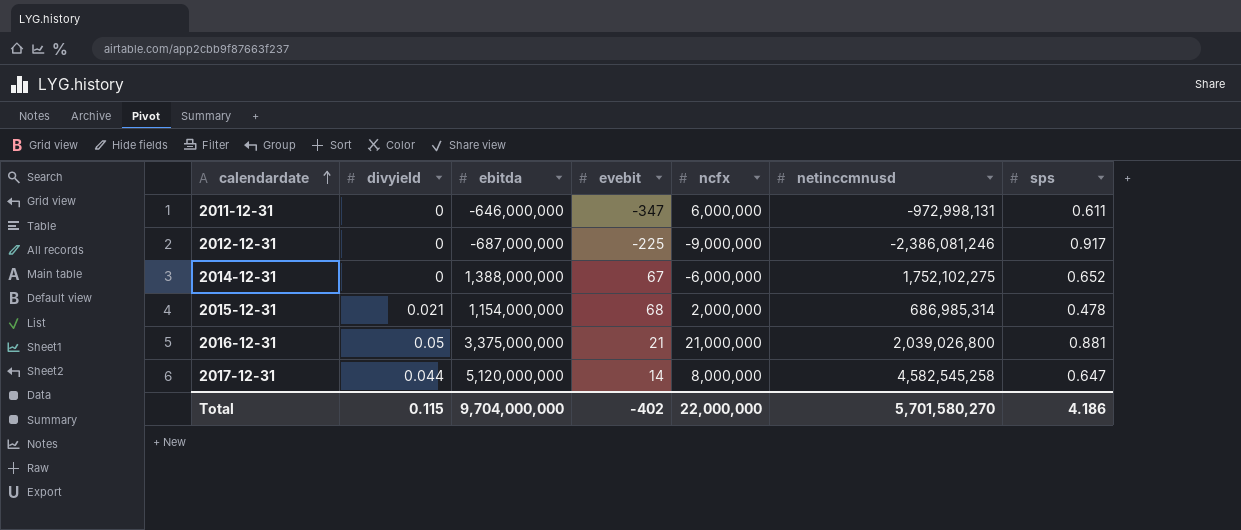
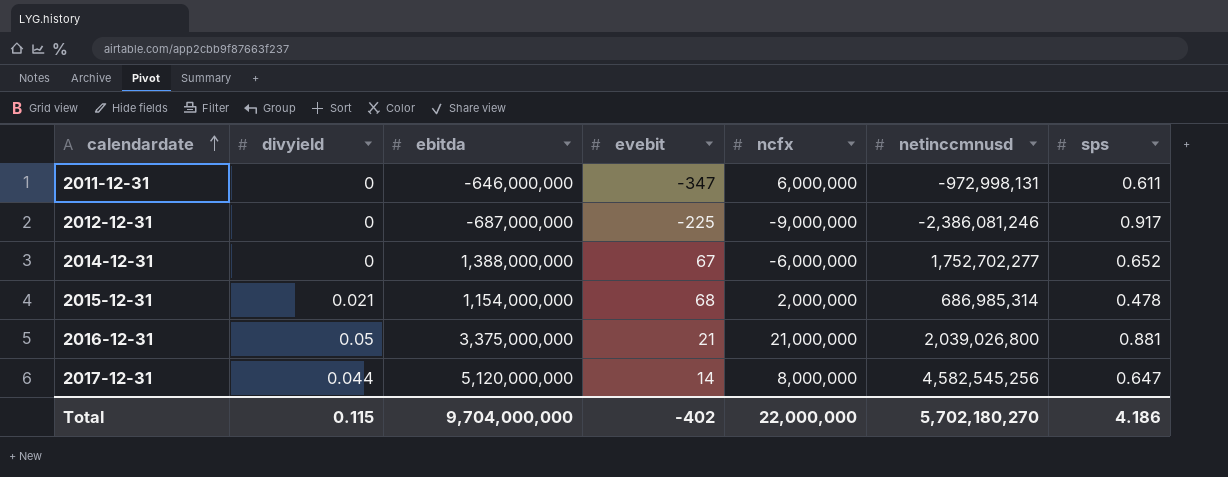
2014-12-31 | netinccmnusd: 1,752,102,275 -> 1,752,702,277
2017-12-31 | netinccmnusd: 4,582,545,258 -> 4,582,545,256
Total | netinccmnusd: 5,701,580,270 -> 5,702,180,270

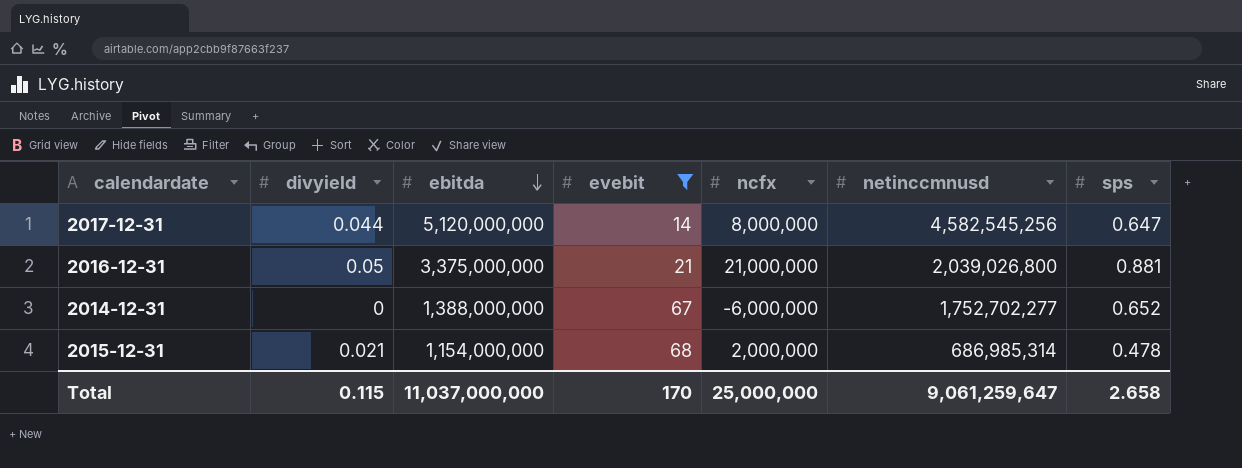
filter: none -> evebit >= 14
row order: calendardate ascending -> ebitda descending
Total | ebitda: 9,704,000,000 -> 11,037,000,000
Total | evebit: -402 -> 170
Total | ncfx: 22,000,000 -> 25,000,000
Total | netinccmnusd: 5,702,180,270 -> 9,061,259,647
Total | sps: 4.186 -> 2.658

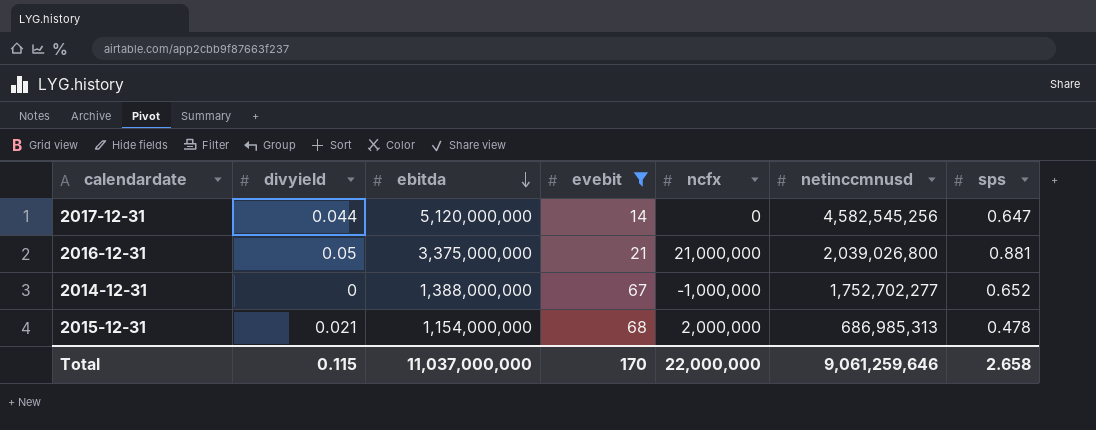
2017-12-31 | ncfx: 8,000,000 -> 0
2014-12-31 | ncfx: -6,000,000 -> -1,000,000
2015-12-31 | netinccmnusd: 686,985,314 -> 686,985,313
Total | ncfx: 25,000,000 -> 22,000,000
Total | netinccmnusd: 9,061,259,647 -> 9,061,259,646

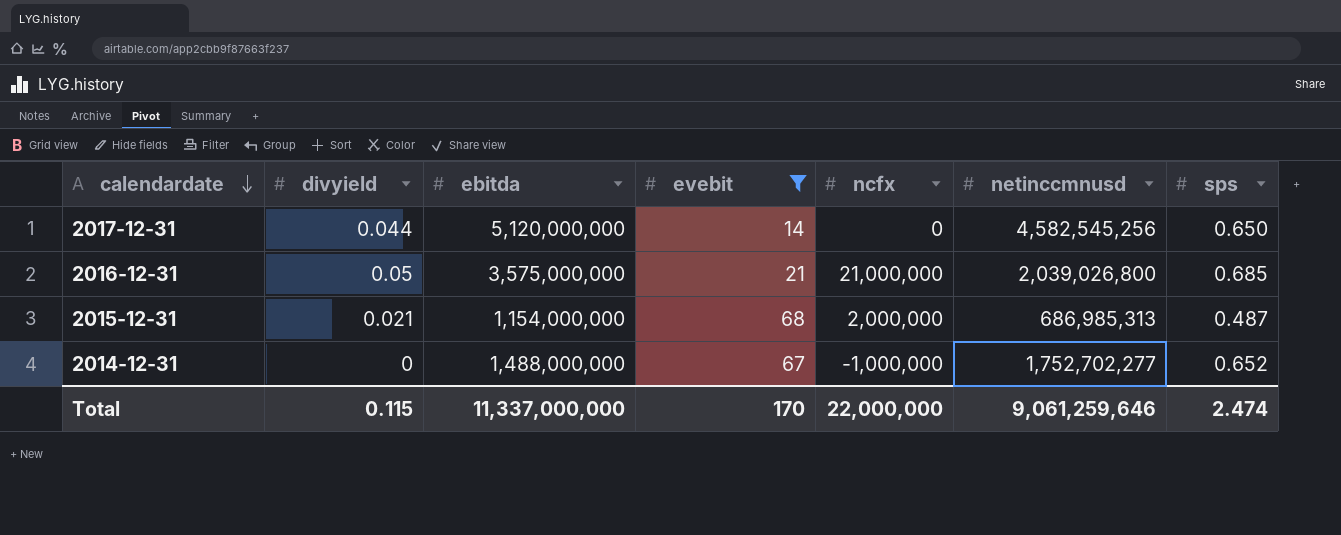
row order: ebitda descending -> calendardate descending
2017-12-31 | sps: 0.647 -> 0.650
2016-12-31 | ebitda: 3,375,000,000 -> 3,575,000,000
2016-12-31 | sps: 0.881 -> 0.685
2015-12-31 | sps: 0.478 -> 0.487
2014-12-31 | ebitda: 1,388,000,000 -> 1,488,000,000
Total | ebitda: 11,037,000,000 -> 11,337,000,000
Total | sps: 2.658 -> 2.474

